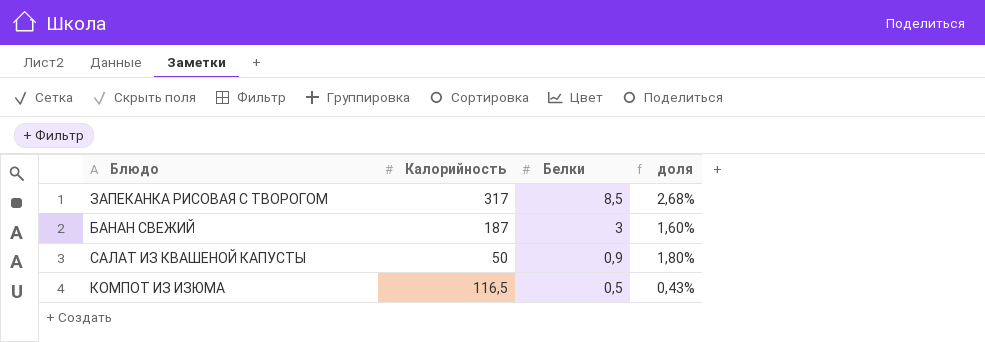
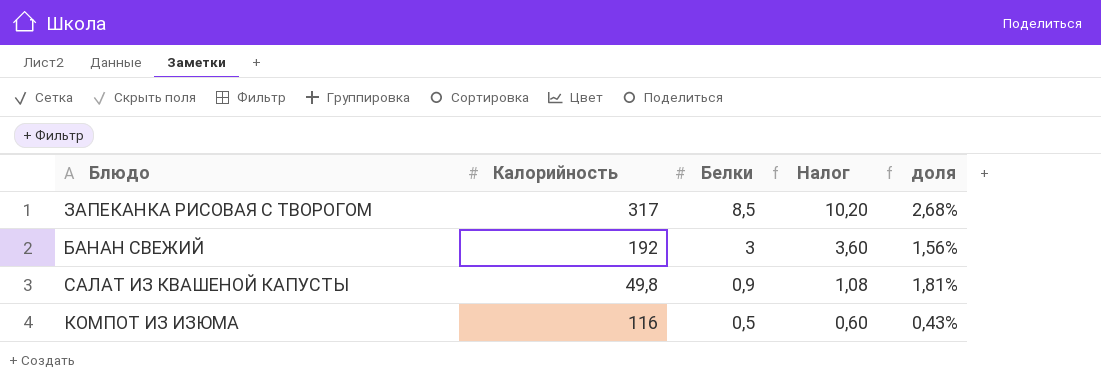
column Налог | formula: none -> [Белки] * 1,2
БАНАН СВЕЖИЙ | Калорийность: 187 -> 192
БАНАН СВЕЖИЙ | доля: 1,60% -> 1,56%
САЛАТ ИЗ КВАШЕНОЙ КАПУСТЫ | Калорийность: 50 -> 49,8
САЛАТ ИЗ КВАШЕНОЙ КАПУСТЫ | доля: 1,80% -> 1,81%
КОМПОТ ИЗ ИЗЮМА | Калорийность: 116,5 -> 116

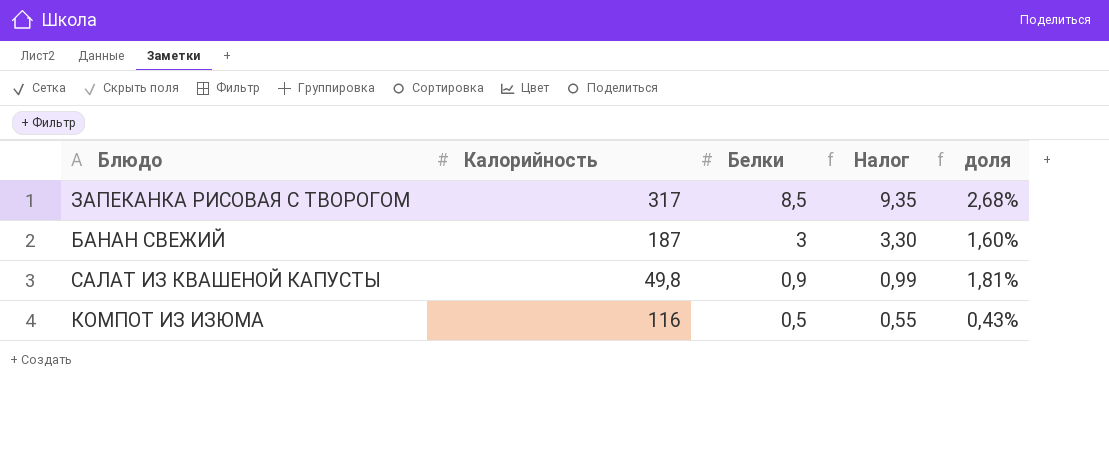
column Налог | formula: [Белки] * 1,2 -> [Белки] * 1,1
БАНАН СВЕЖИЙ | Калорийность: 192 -> 187
БАНАН СВЕЖИЙ | доля: 1,56% -> 1,60%

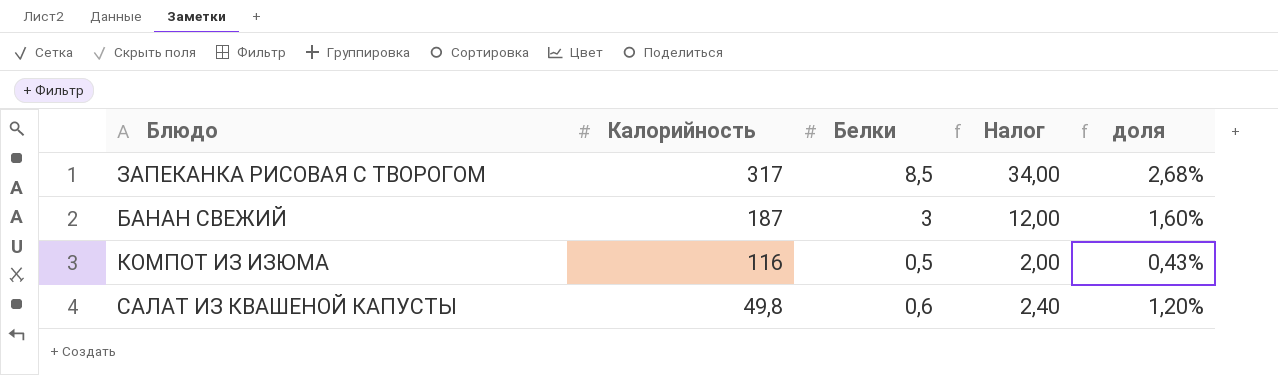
row order: Белки descending -> Калорийность descending
column Налог | formula: [Белки] * 1,1 -> [Белки] * 4
САЛАТ ИЗ КВАШЕНОЙ КАПУСТЫ | Белки: 0,9 -> 0,6
САЛАТ ИЗ КВАШЕНОЙ КАПУСТЫ | доля: 1,81% -> 1,20%

